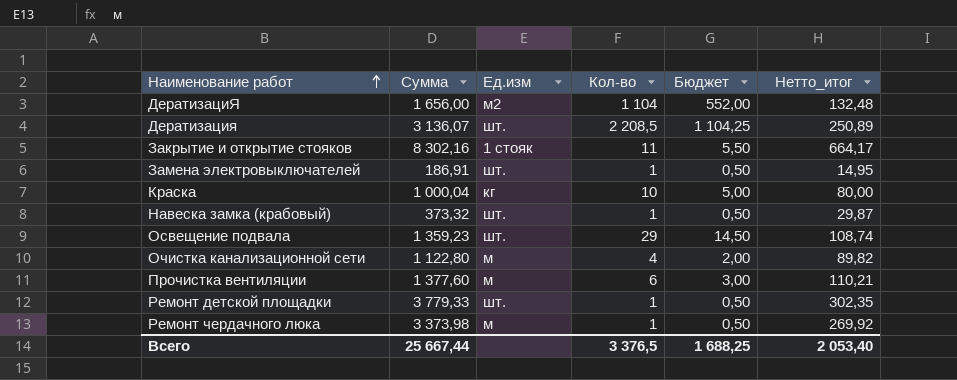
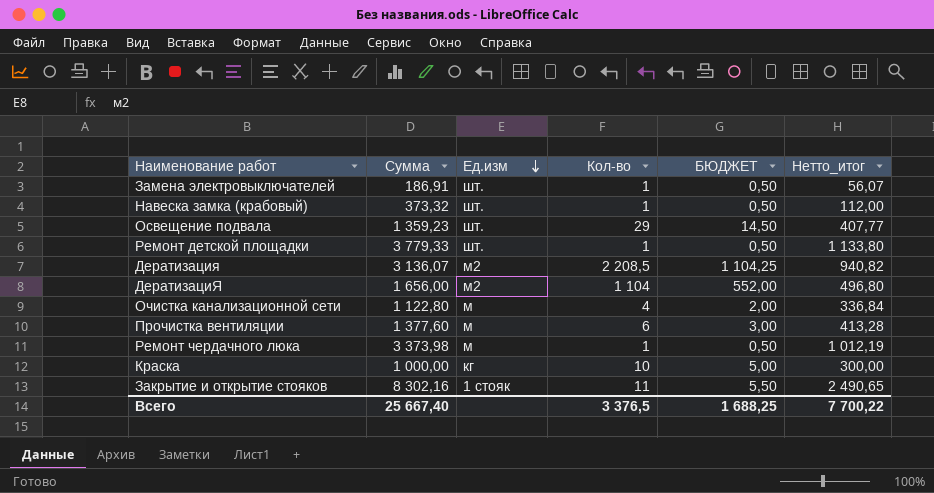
row order: Наименование работ ascending -> Ед.изм descending
column name: Бюджет -> БЮДЖЕТ
column Нетто_итог | formula: [Cуммa] * 0,08 -> [Cуммa] * 0,3
Дератизация | Ед.изм: шт. -> м2
Краска | Cуммa: 1 000,04 -> 1 000,00
Всего | Cуммa: 25 667,44 -> 25 667,40
Всего | Нетто_итог: 2 053,40 -> 7 700,22

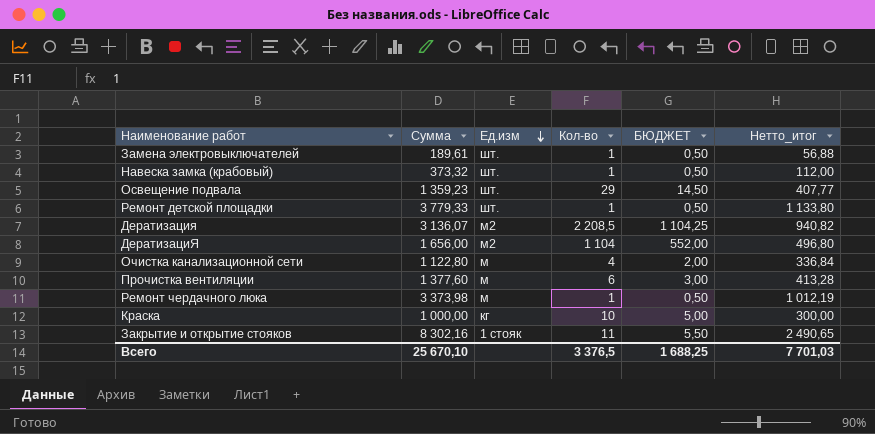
Замена электровыключателей | Cуммa: 186,91 -> 189,61
Замена электровыключателей | Нетто_итог: 56,07 -> 56,88
Всего | Cуммa: 25 667,40 -> 25 670,10
Всего | Нетто_итог: 7 700,22 -> 7 701,03

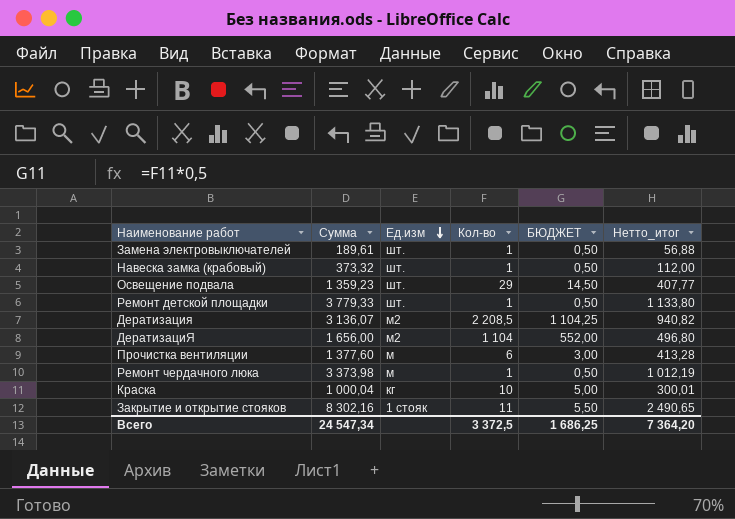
row Очистка канализационной сети: 1 122,80 | м | 4 | 2,00 | 336,84 -> none
Краска | Cуммa: 1 000,00 -> 1 000,04
Краска | Нетто_итог: 300,00 -> 300,01
Всего | Cуммa: 25 670,10 -> 24 547,34
Всего | Кол-во: 3 376,5 -> 3 372,5
Всего | БЮДЖЕТ: 1 688,25 -> 1 686,25
Всего | Нетто_итог: 7 701,03 -> 7 364,20

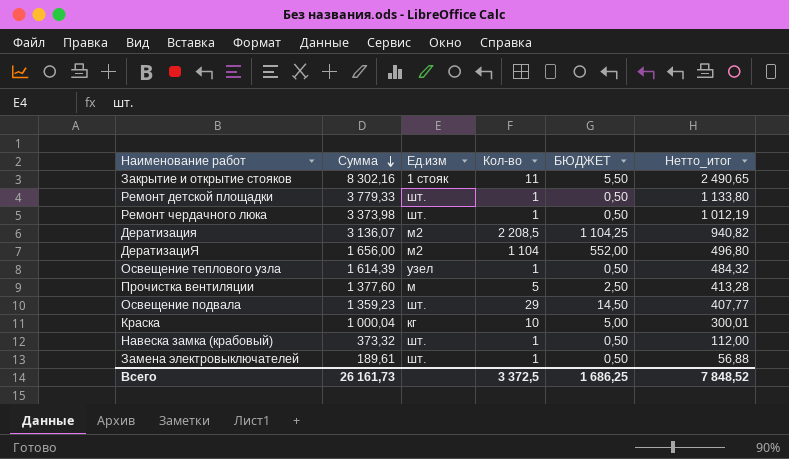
row order: Ед.изм descending -> Cуммa descending
Ремонт чердачного люка | Ед.изм: м -> шт.
row Освещение теплового узла: none -> 1 614,39 | узел | 1 | 0,50 | 484,32
Прочистка вентиляции | Кол-во: 6 -> 5
Прочистка вентиляции | БЮДЖЕТ: 3,00 -> 2,50
Всего | Cуммa: 24 547,34 -> 26 161,73
Всего | Нетто_итог: 7 364,20 -> 7 848,52

